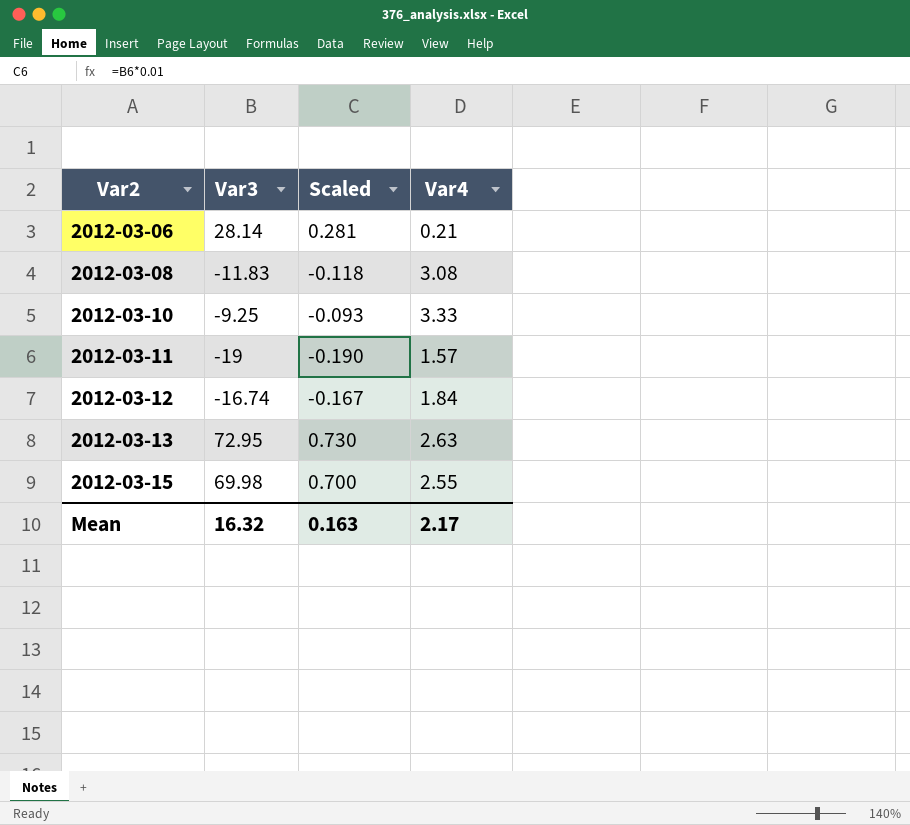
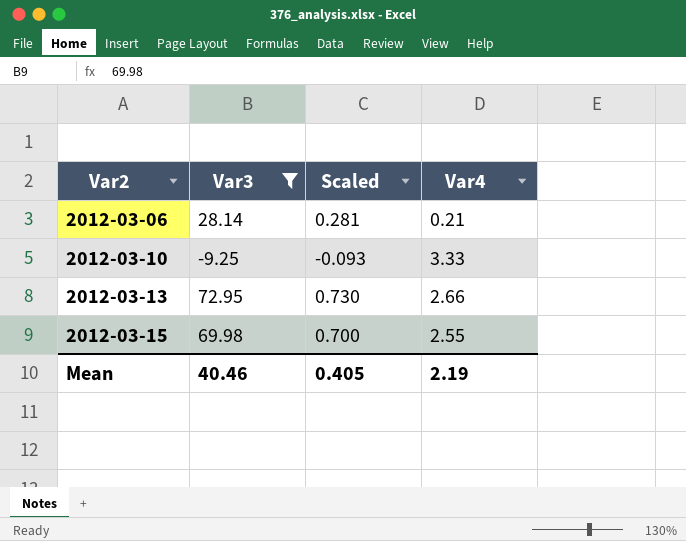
filter: none -> Var3 >= -9.25
2012-03-13 | Var4: 2.63 -> 2.66
Mean | Var3: 16.32 -> 40.46
Mean | Scaled: 0.163 -> 0.405
Mean | Var4: 2.17 -> 2.19

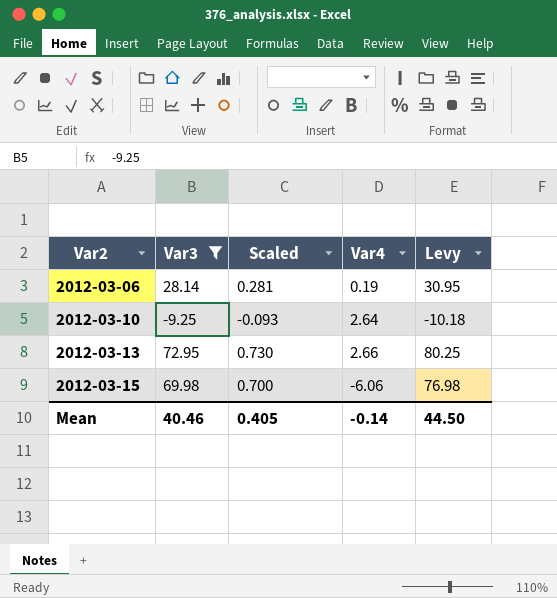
column Levy | formula: none -> [Var3] * 1.1
2012-03-06 | Var4: 0.21 -> 0.19
2012-03-10 | Var4: 3.33 -> 2.64
2012-03-15 | Var4: 2.55 -> -6.06
Mean | Var4: 2.19 -> -0.14

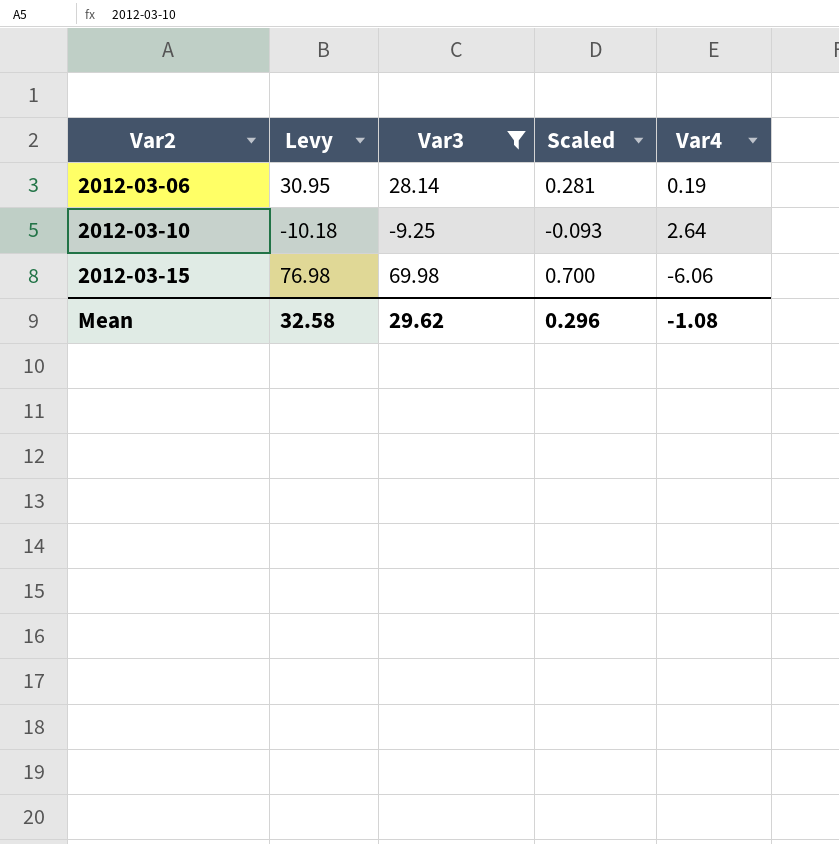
column Levy | position: 5 -> 2
row 2012-03-13: 72.95 | 0.730 | 2.66 | 80.25 -> none
Mean | Levy: 44.50 -> 32.58
Mean | Var3: 40.46 -> 29.62
Mean | Scaled: 0.405 -> 0.296
Mean | Var4: -0.14 -> -1.08

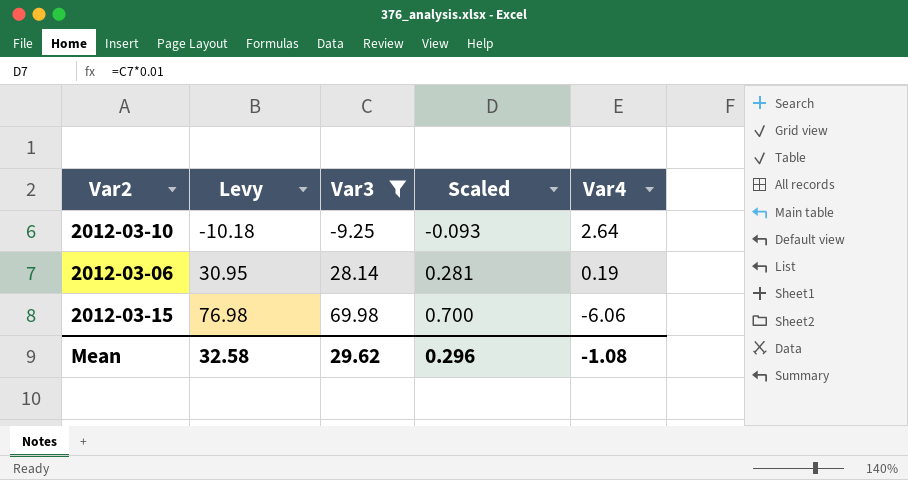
row order: Var2 ascending -> Levy ascending

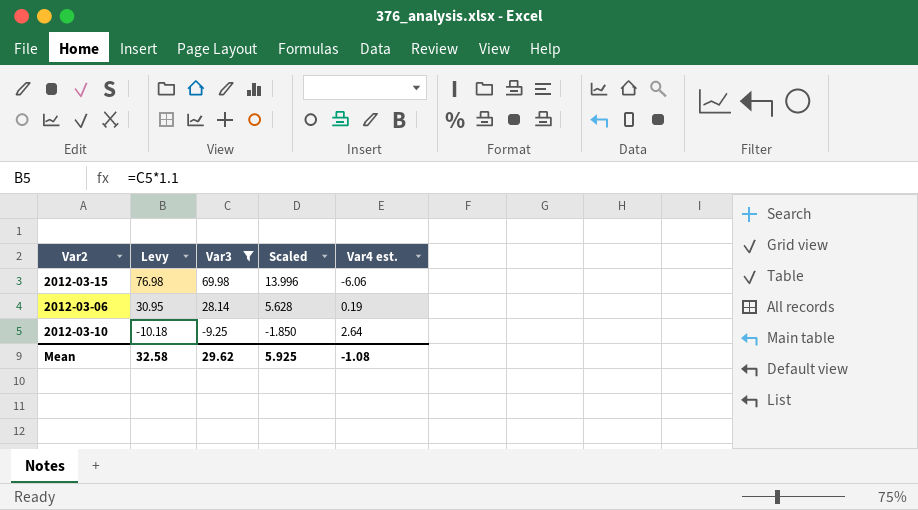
row order: Levy ascending -> Levy descending
column Scaled | formula: [Var3] * 0.01 -> [Var3] * 0.2
column name: Var4 -> Var4 est.
Mean | Scaled: 0.296 -> 5.925

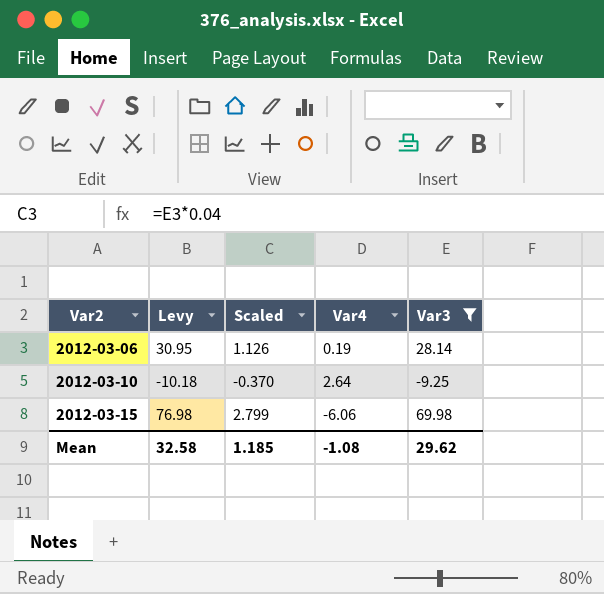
row order: Levy descending -> Var2 ascending
column Scaled | formula: [Var3] * 0.2 -> [Var3] * 0.04
column name: Var4 est. -> Var4
column Var3 | position: 3 -> 5
Mean | Scaled: 5.925 -> 1.185

